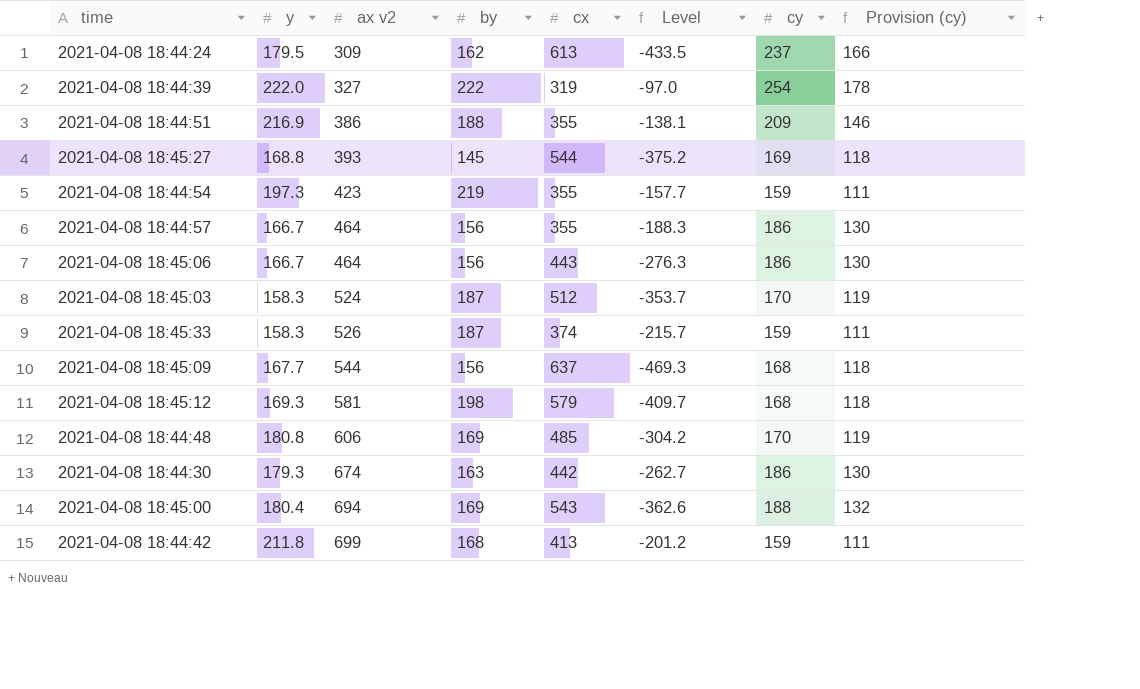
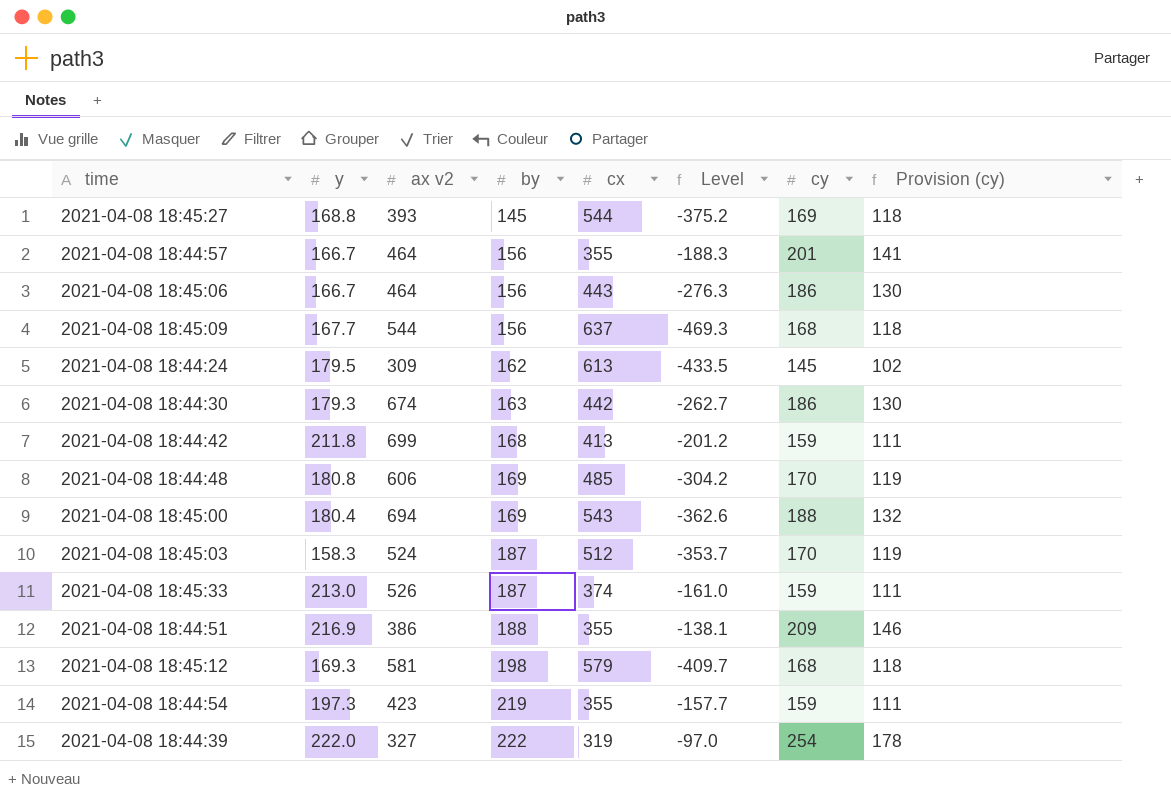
row order: ax v2 ascending -> by ascending
2021-04-08 18:44:57 | cy: 186 -> 201
2021-04-08 18:44:57 | Provision (cy): 130 -> 141
2021-04-08 18:44:24 | cy: 237 -> 145
2021-04-08 18:44:24 | Provision (cy): 166 -> 102
2021-04-08 18:45:33 | y: 158.3 -> 213.0
2021-04-08 18:45:33 | Level: -215.7 -> -161.0

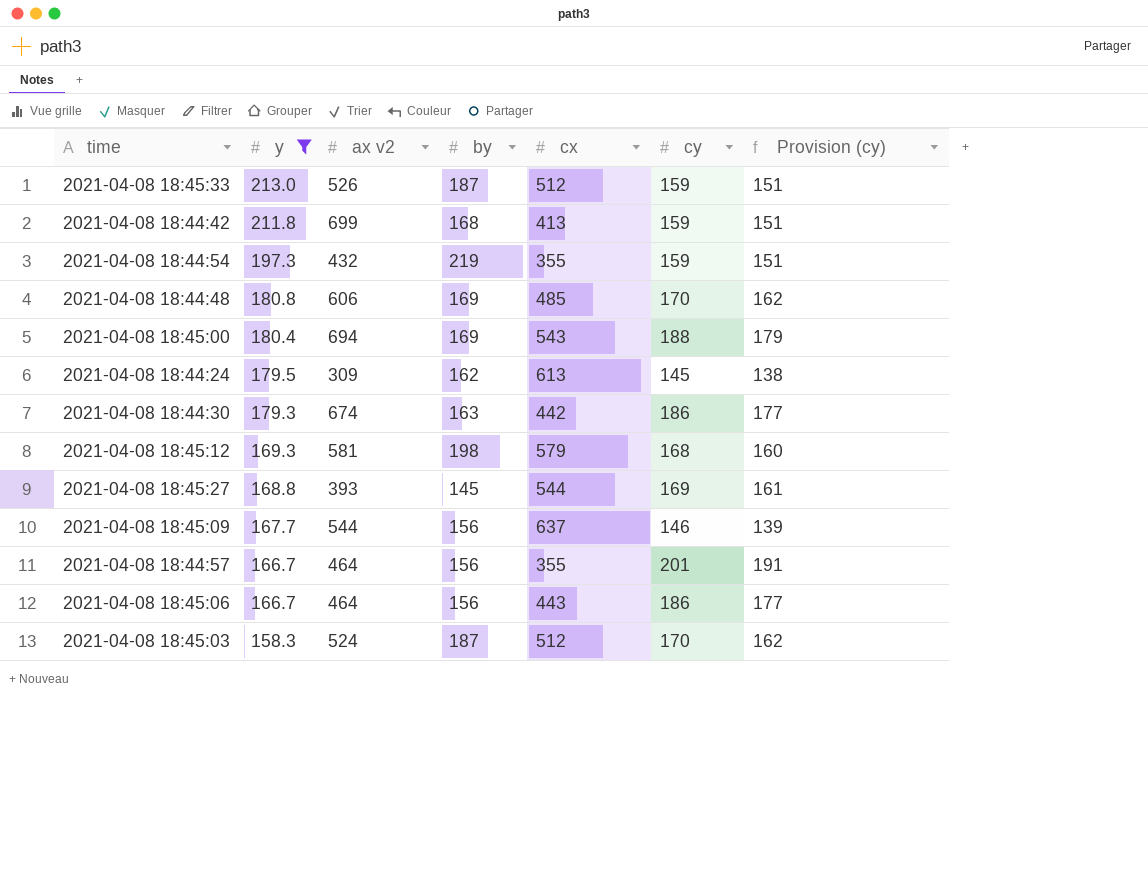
filter: none -> y <= 213.0
row order: by ascending -> y descending
column Level | formula: [y] - [cx] -> none
column Provision (cy) | formula: [cy] * 0.7 -> [cy] * 0.95
2021-04-08 18:45:33 | cx: 374 -> 512
2021-04-08 18:44:54 | ax v2: 423 -> 432
2021-04-08 18:45:09 | cy: 168 -> 146

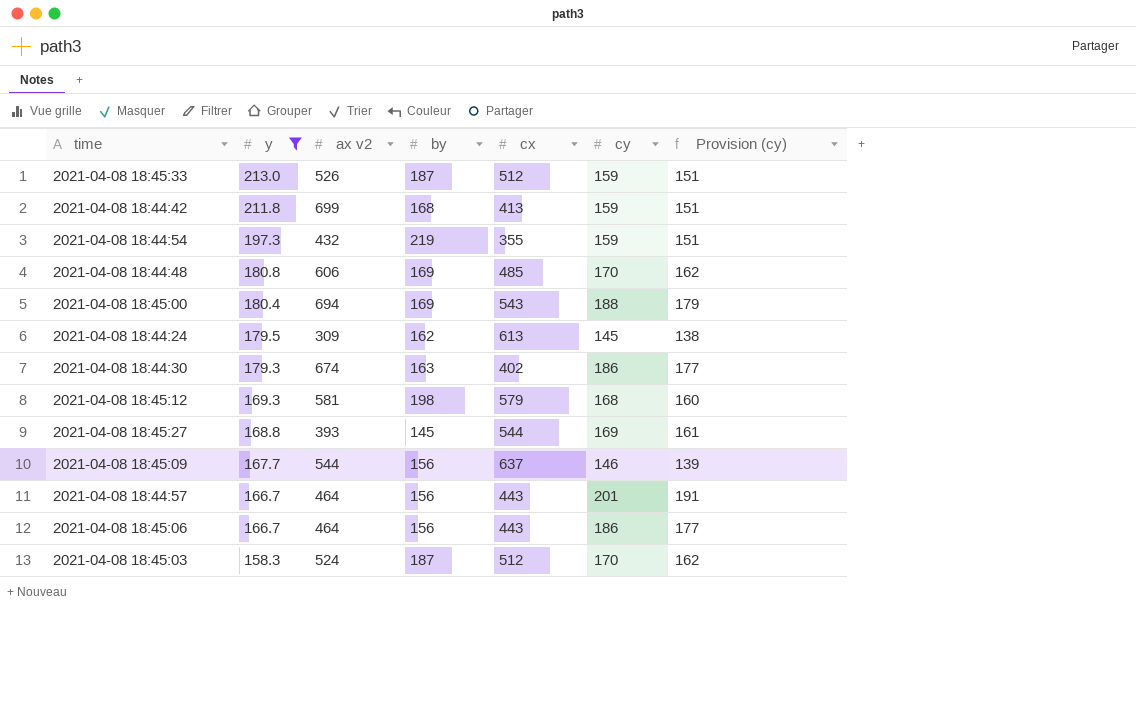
2021-04-08 18:44:30 | cx: 442 -> 402
2021-04-08 18:44:57 | cx: 355 -> 443

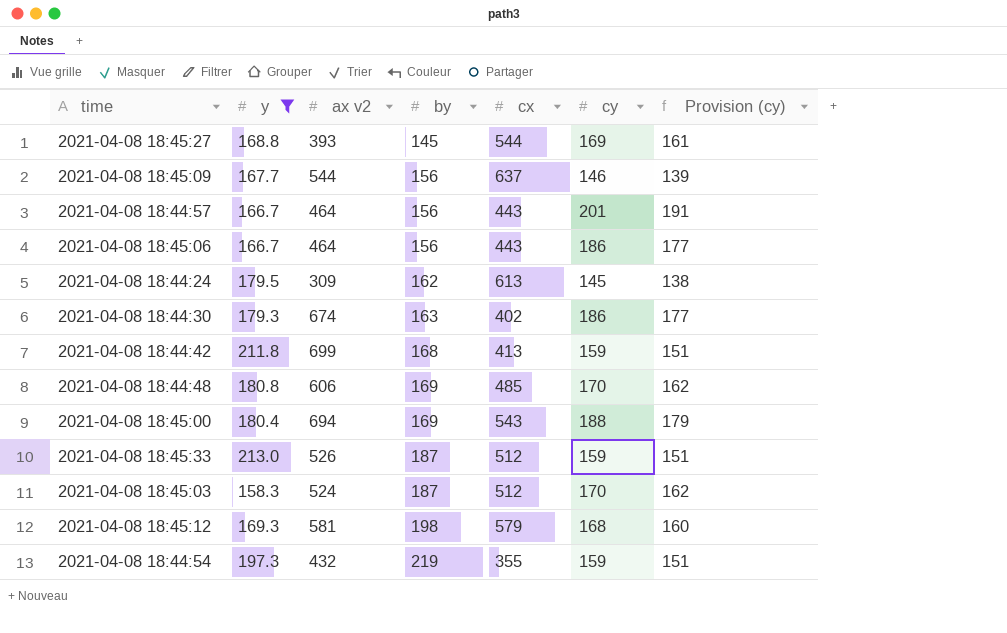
row order: y descending -> by ascending

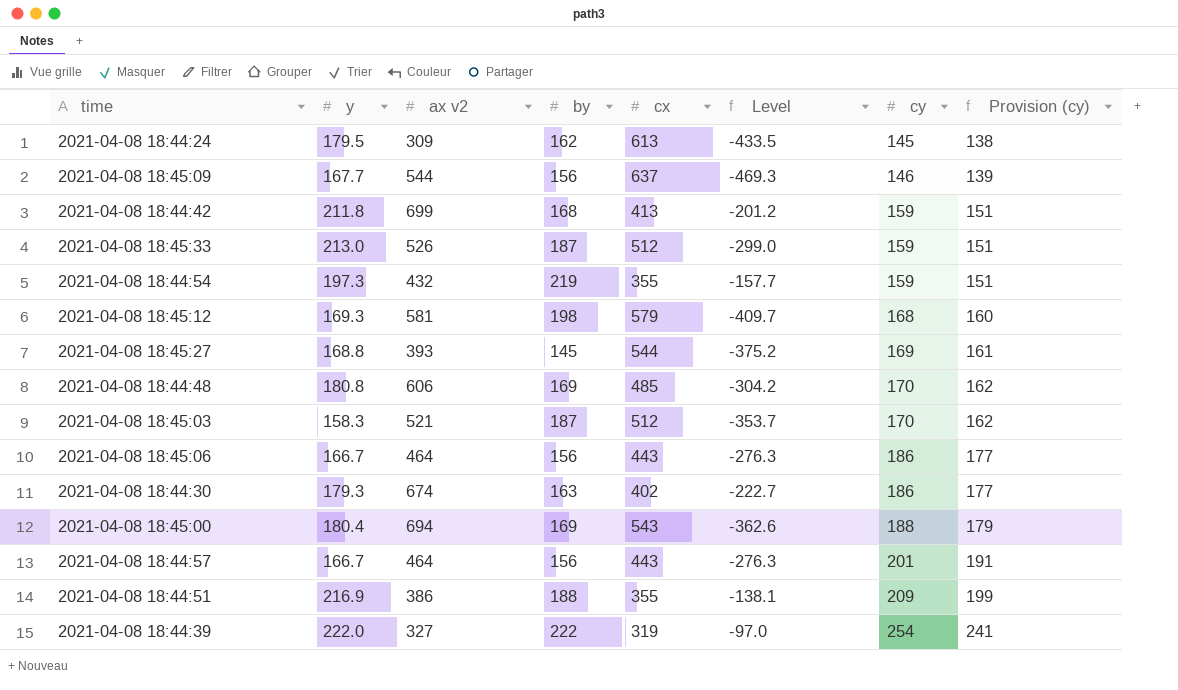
filter: y <= 213.0 -> none
row order: by ascending -> cy ascending
column Level | formula: none -> [y] - [cx]
2021-04-08 18:45:03 | ax v2: 524 -> 521

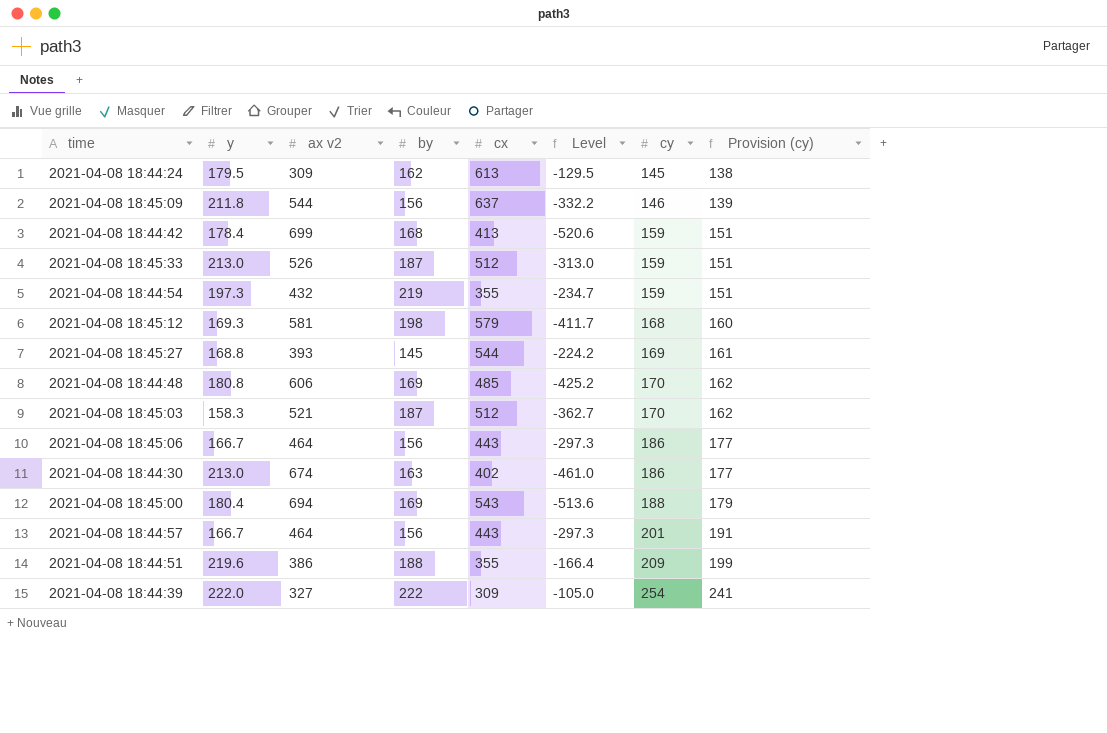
column Level | formula: [y] - [cx] -> [y] - [ax v2]
2021-04-08 18:45:09 | y: 167.7 -> 211.8
2021-04-08 18:44:42 | y: 211.8 -> 178.4
2021-04-08 18:44:30 | y: 179.3 -> 213.0
2021-04-08 18:44:51 | y: 216.9 -> 219.6
2021-04-08 18:44:39 | cx: 319 -> 309

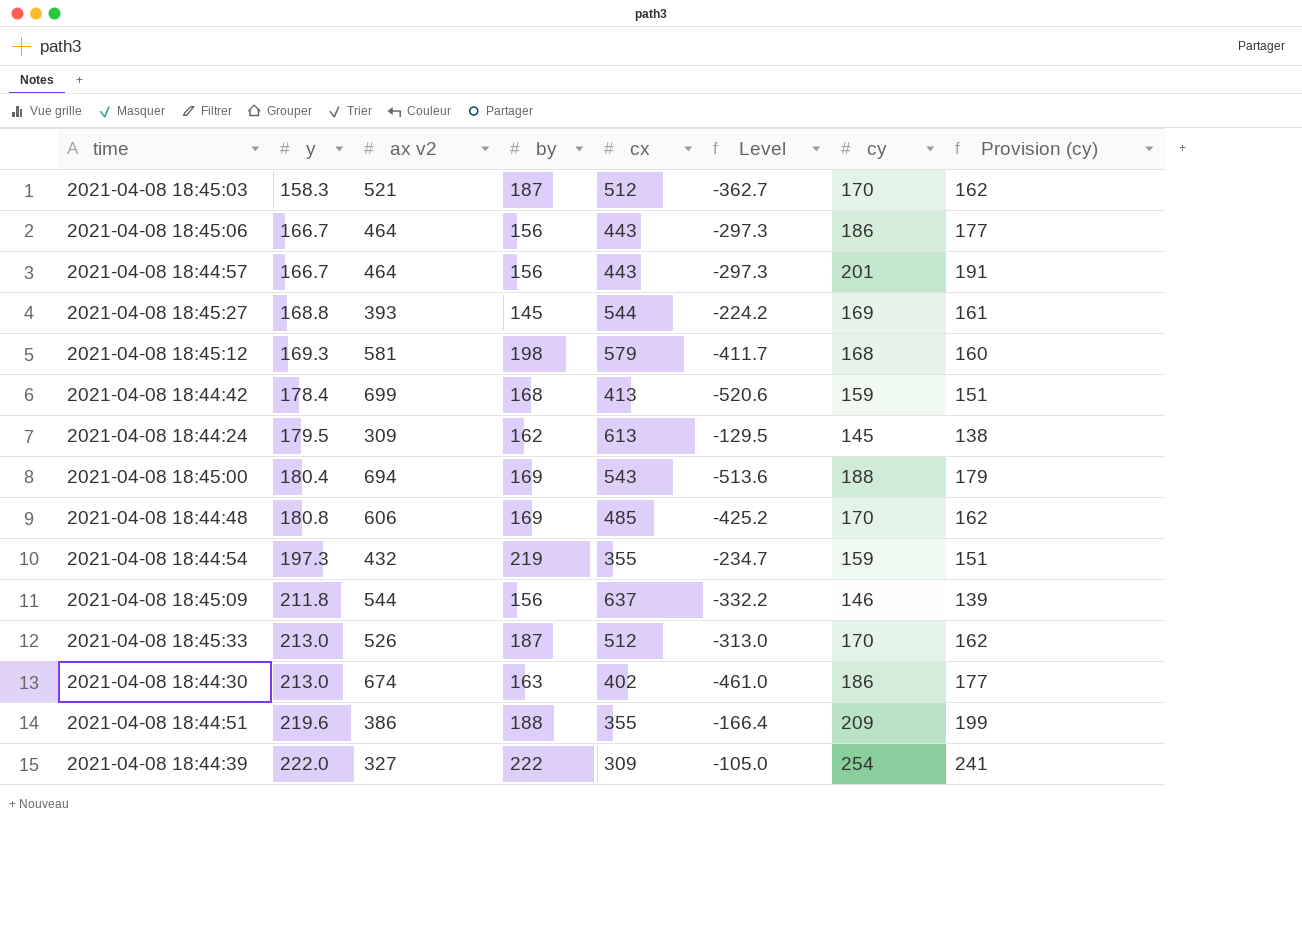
row order: cy ascending -> y ascending
2021-04-08 18:45:33 | cy: 159 -> 170
2021-04-08 18:45:33 | Provision (cy): 151 -> 162

